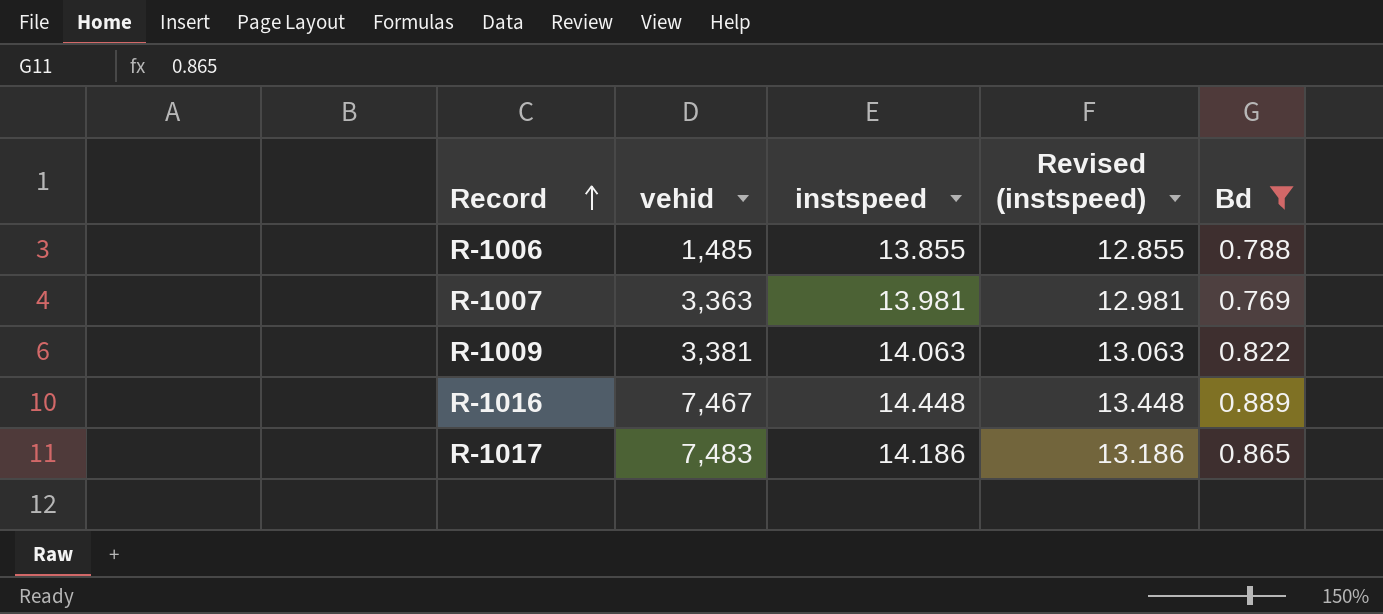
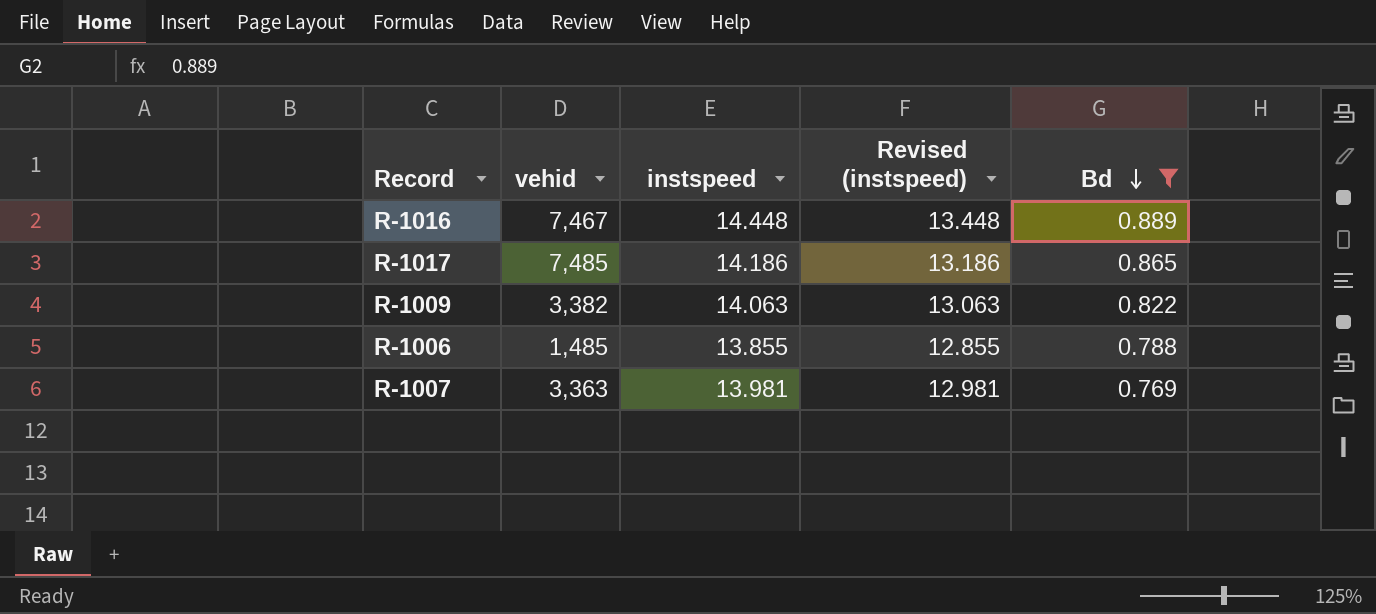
row order: Record ascending -> Bd descending
R-1017 | vehid: 7,483 -> 7,485
R-1009 | vehid: 3,381 -> 3,382

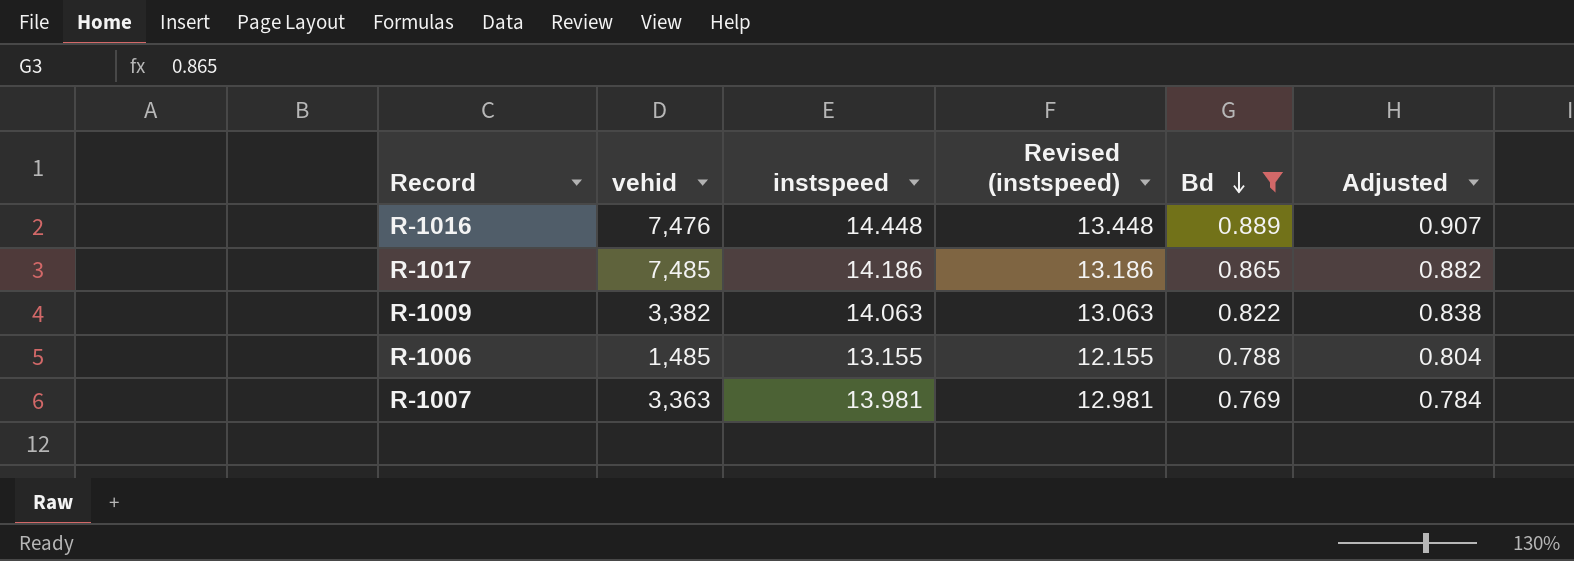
column Adjusted | formula: none -> [Bd] * 1.02
R-1016 | vehid: 7,467 -> 7,476
R-1006 | instspeed: 13.855 -> 13.155
R-1006 | Revised (instspeed): 12.855 -> 12.155

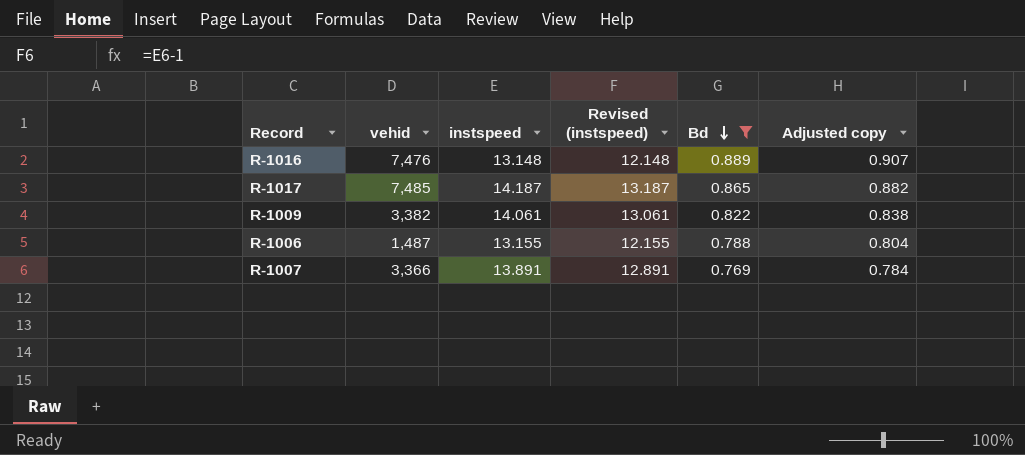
column name: Adjusted -> Adjusted copy
R-1016 | instspeed: 14.448 -> 13.148
R-1016 | Revised (instspeed): 13.448 -> 12.148
R-1017 | instspeed: 14.186 -> 14.187
R-1017 | Revised (instspeed): 13.186 -> 13.187
R-1009 | instspeed: 14.063 -> 14.061
R-1009 | Revised (instspeed): 13.063 -> 13.061
R-1006 | vehid: 1,485 -> 1,487
R-1007 | vehid: 3,363 -> 3,366
R-1007 | instspeed: 13.981 -> 13.891
R-1007 | Revised (instspeed): 12.981 -> 12.891

